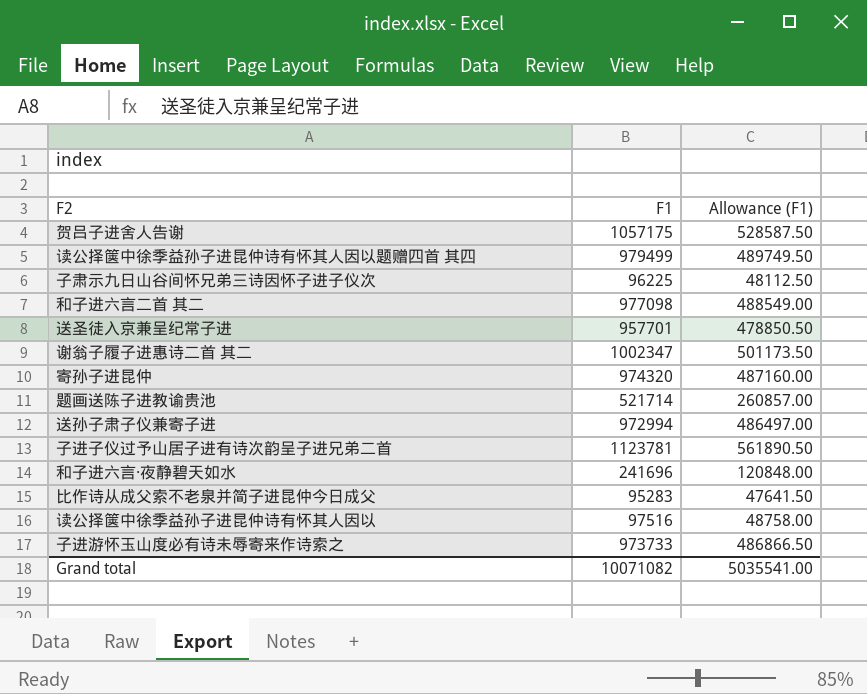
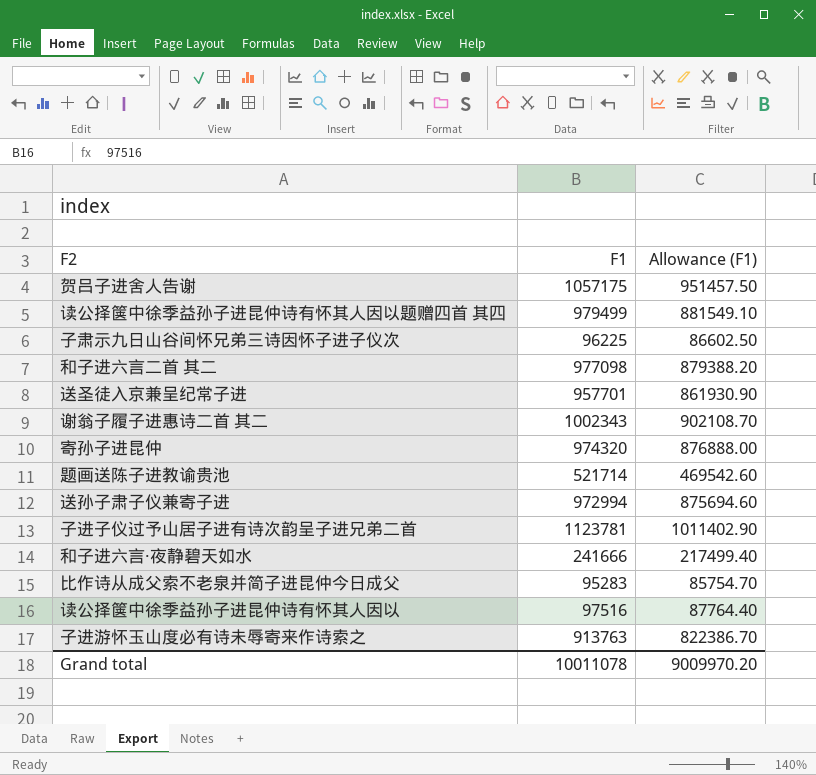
column Allowance (F1) | formula: [F1] * 0.5 -> [F1] * 0.9
谢翁子履子进惠诗二首 其二 | F1: 1002347 -> 1002343
和子进六言·夜静碧天如水 | F1: 241696 -> 241666
子进游怀玉山度必有诗未辱寄来作诗索之 | F1: 973733 -> 913763
Grand total | F1: 10071082 -> 10011078
Grand total | Allowance (F1): 5035541.00 -> 9009970.20

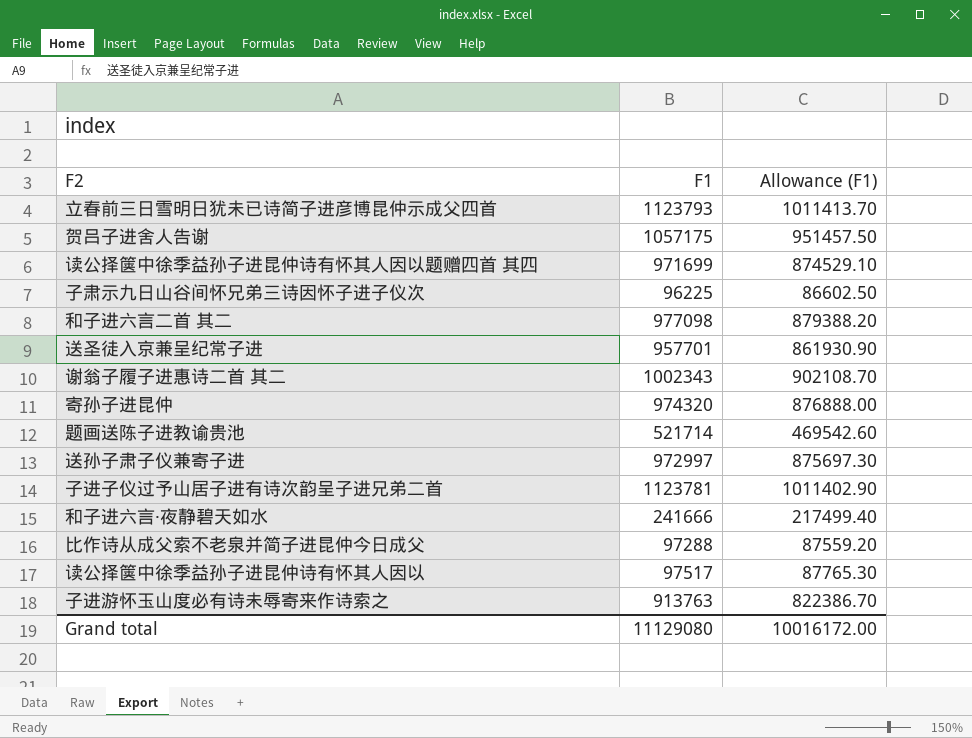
row 立春前三日雪明日犹未已诗简子进彦博昆仲示成父四首: none -> 1123793 | 1011413.70
读公择箧中徐季益孙子进昆仲诗有怀其人因以题赠四首 其四 | F1: 979499 -> 971699
读公择箧中徐季益孙子进昆仲诗有怀其人因以题赠四首 其四 | Allowance (F1): 881549.10 -> 874529.10
送孙子肃子仪兼寄子进 | F1: 972994 -> 972997
送孙子肃子仪兼寄子进 | Allowance (F1): 875694.60 -> 875697.30
比作诗从成父索不老泉并简子进昆仲今日成父 | F1: 95283 -> 97288
比作诗从成父索不老泉并简子进昆仲今日成父 | Allowance (F1): 85754.70 -> 87559.20
读公择箧中徐季益孙子进昆仲诗有怀其人因以 | F1: 97516 -> 97517
读公择箧中徐季益孙子进昆仲诗有怀其人因以 | Allowance (F1): 87764.40 -> 87765.30
Grand total | F1: 10011078 -> 11129080
Grand total | Allowance (F1): 9009970.20 -> 10016172.00

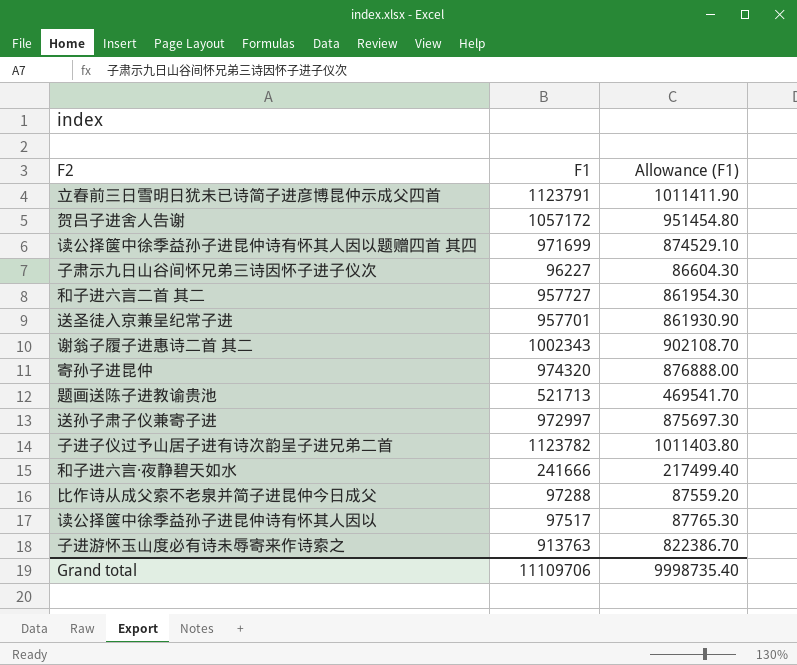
立春前三日雪明日犹未已诗简子进彦博昆仲示成父四首 | F1: 1123793 -> 1123791
立春前三日雪明日犹未已诗简子进彦博昆仲示成父四首 | Allowance (F1): 1011413.70 -> 1011411.90
贺吕子进舍人告谢 | F1: 1057175 -> 1057172
贺吕子进舍人告谢 | Allowance (F1): 951457.50 -> 951454.80
子肃示九日山谷间怀兄弟三诗因怀子进子仪次 | F1: 96225 -> 96227
子肃示九日山谷间怀兄弟三诗因怀子进子仪次 | Allowance (F1): 86602.50 -> 86604.30
和子进六言二首 其二 | F1: 977098 -> 957727
和子进六言二首 其二 | Allowance (F1): 879388.20 -> 861954.30
题画送陈子进教谕贵池 | F1: 521714 -> 521713
题画送陈子进教谕贵池 | Allowance (F1): 469542.60 -> 469541.70
子进子仪过予山居子进有诗次韵呈子进兄弟二首 | F1: 1123781 -> 1123782
子进子仪过予山居子进有诗次韵呈子进兄弟二首 | Allowance (F1): 1011402.90 -> 1011403.80
Grand total | F1: 11129080 -> 11109706
Grand total | Allowance (F1): 10016172.00 -> 9998735.40

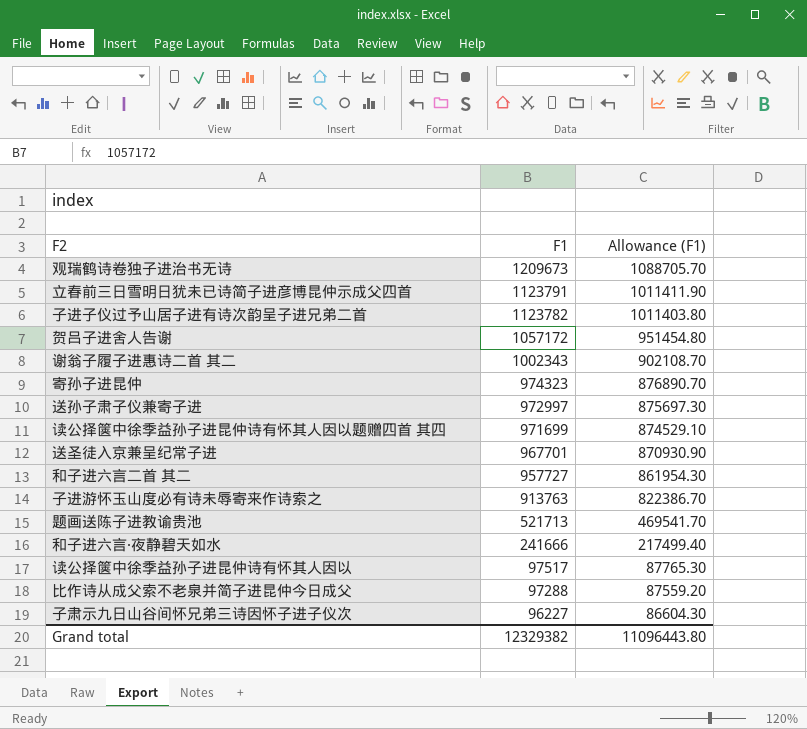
row order: none -> F1 descending
row 观瑞鹤诗卷独子进治书无诗: none -> 1209673 | 1088705.70
寄孙子进昆仲 | F1: 974320 -> 974323
寄孙子进昆仲 | Allowance (F1): 876888.00 -> 876890.70
送圣徒入京兼呈纪常子进 | F1: 957701 -> 967701
送圣徒入京兼呈纪常子进 | Allowance (F1): 861930.90 -> 870930.90
Grand total | F1: 11109706 -> 12329382
Grand total | Allowance (F1): 9998735.40 -> 11096443.80

